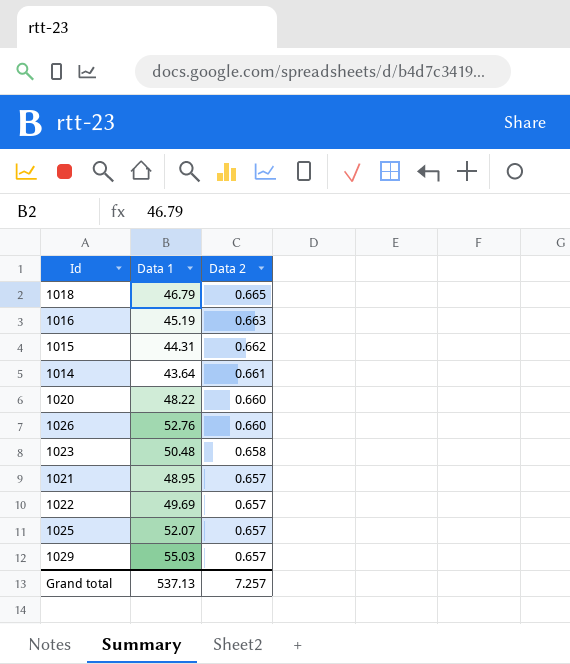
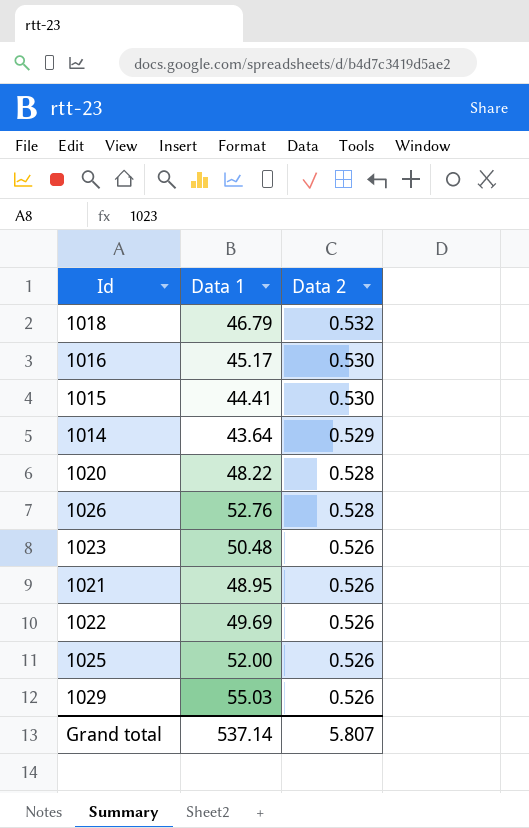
1018 | Data 2: 0.665 -> 0.532
1016 | Data 1: 45.19 -> 45.17
1016 | Data 2: 0.663 -> 0.530
1015 | Data 1: 44.31 -> 44.41
1015 | Data 2: 0.662 -> 0.530
1014 | Data 2: 0.661 -> 0.529
1020 | Data 2: 0.660 -> 0.528
1026 | Data 2: 0.660 -> 0.528
1023 | Data 2: 0.658 -> 0.526
1021 | Data 2: 0.657 -> 0.526
1022 | Data 2: 0.657 -> 0.526
1025 | Data 1: 52.07 -> 52.00
1025 | Data 2: 0.657 -> 0.526
1029 | Data 2: 0.657 -> 0.526
Grand total | Data 1: 537.13 -> 537.14
Grand total | Data 2: 7.257 -> 5.807

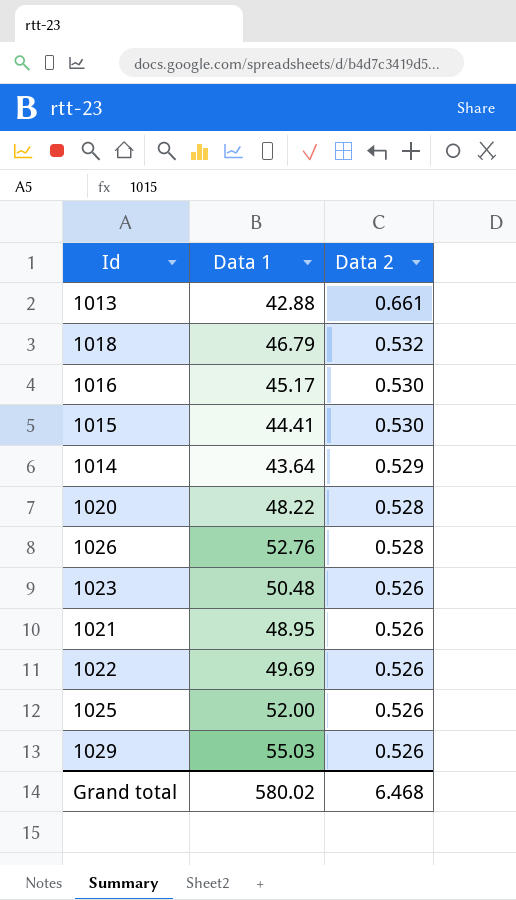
row 1013: none -> 42.88 | 0.661
Grand total | Data 1: 537.14 -> 580.02
Grand total | Data 2: 5.807 -> 6.468

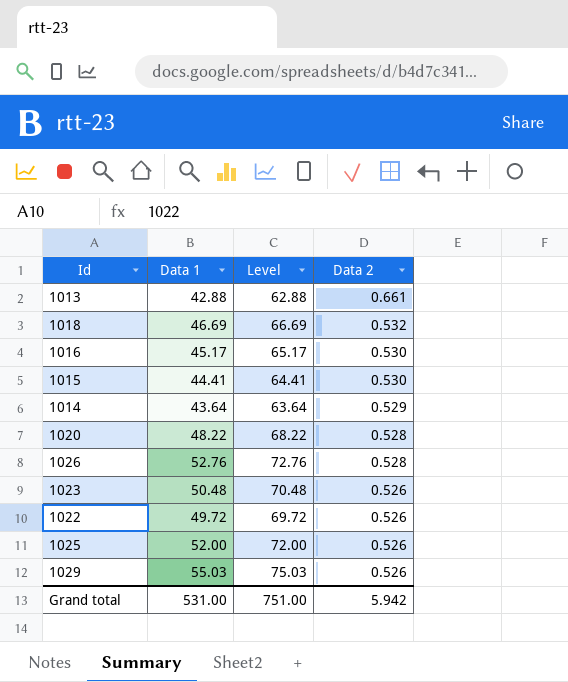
column Level | formula: none -> [Data 1] + 20
row 1021: 48.95 | 0.526 -> none
1018 | Data 1: 46.79 -> 46.69
1022 | Data 1: 49.69 -> 49.72
Grand total | Data 1: 580.02 -> 531.00
Grand total | Data 2: 6.468 -> 5.942

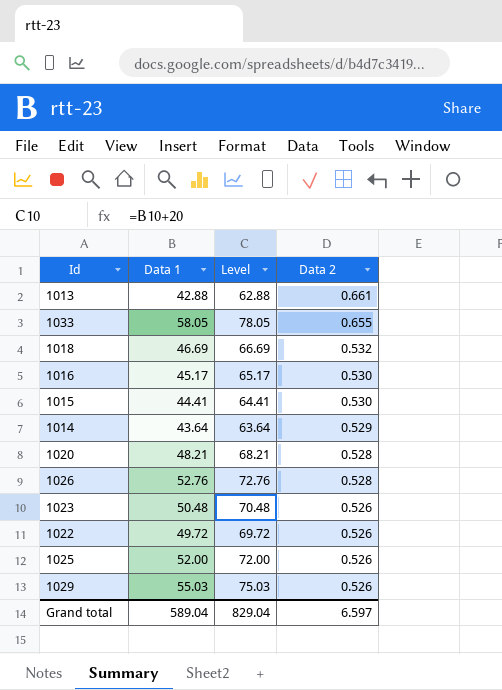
row 1033: none -> 58.05 | 78.05 | 0.655
1020 | Data 1: 48.22 -> 48.21
1020 | Level: 68.22 -> 68.21
Grand total | Data 1: 531.00 -> 589.04
Grand total | Level: 751.00 -> 829.04
Grand total | Data 2: 5.942 -> 6.597

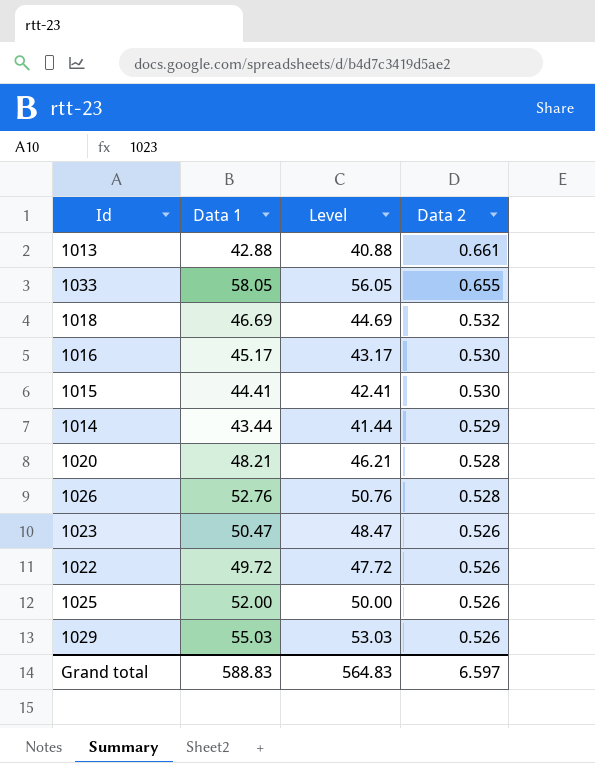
column Level | formula: [Data 1] + 20 -> [Data 1] - 2
1014 | Data 1: 43.64 -> 43.44
1023 | Data 1: 50.48 -> 50.47
Grand total | Data 1: 589.04 -> 588.83
Grand total | Level: 829.04 -> 564.83

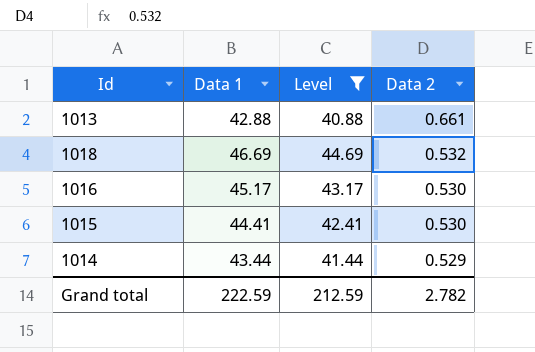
filter: none -> Level <= 44.69
Grand total | Data 1: 588.83 -> 222.59
Grand total | Level: 564.83 -> 212.59
Grand total | Data 2: 6.597 -> 2.782

